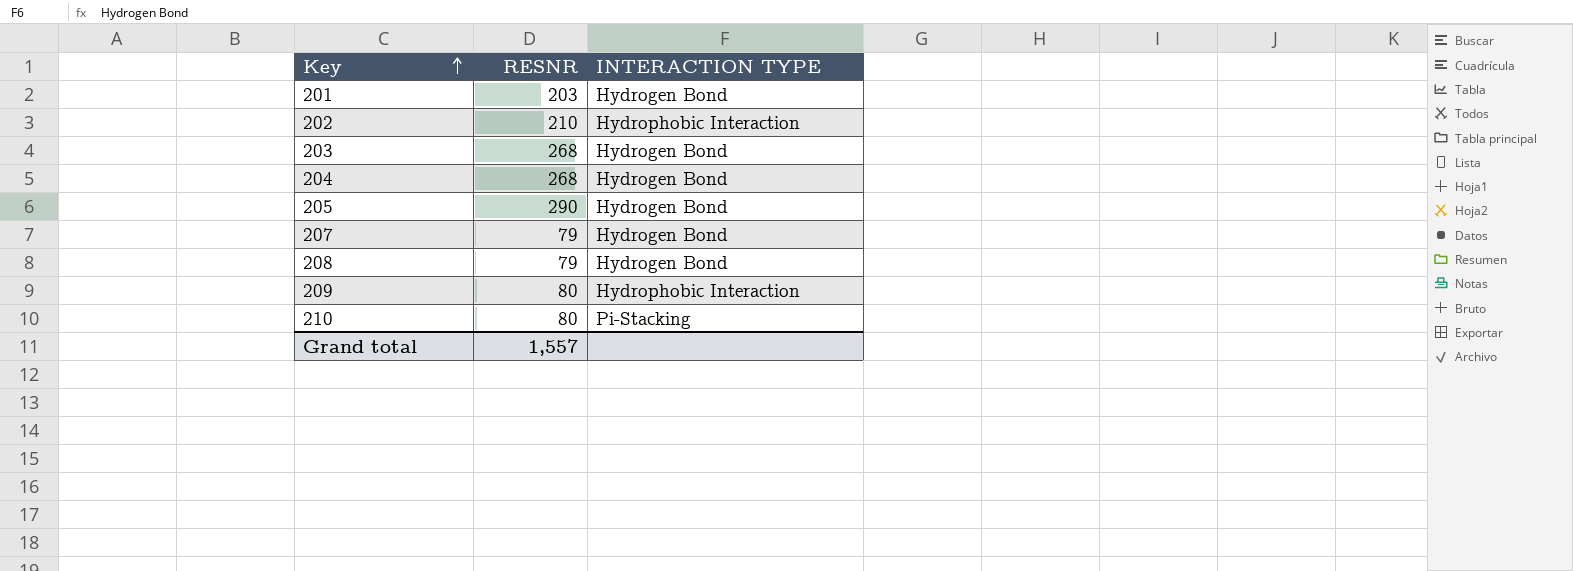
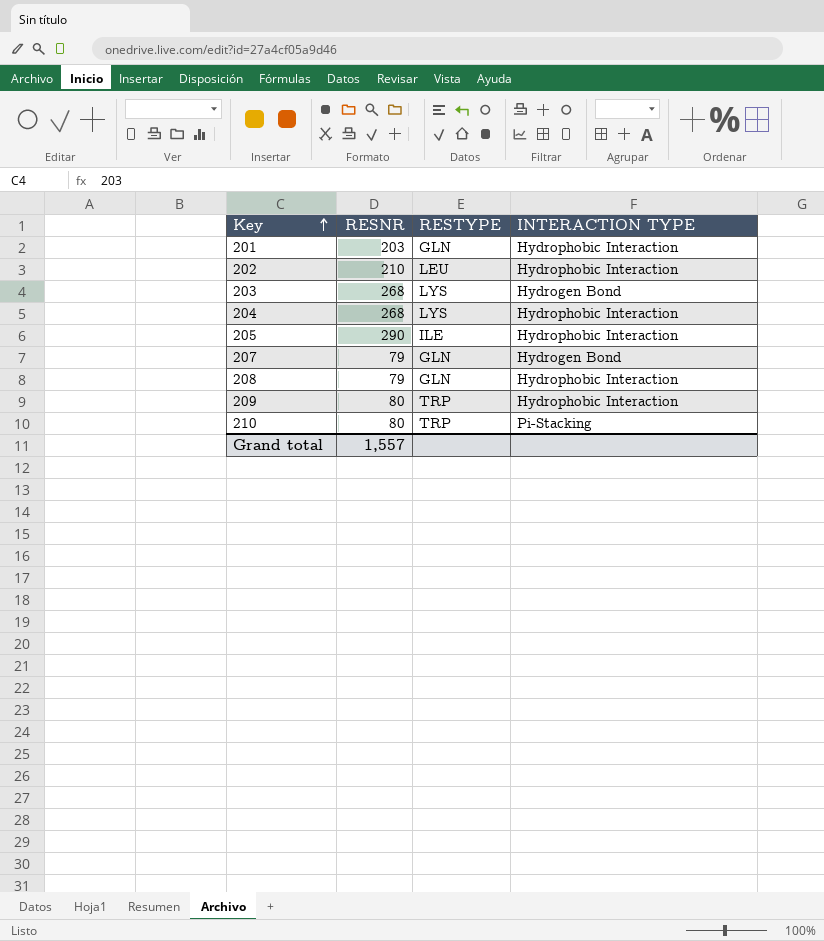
column RESTYPE | position: none -> 3
201 | INTERACTION TYPE: Hydrogen Bond -> Hydrophobic Interaction
204 | INTERACTION TYPE: Hydrogen Bond -> Hydrophobic Interaction
205 | INTERACTION TYPE: Hydrogen Bond -> Hydrophobic Interaction
208 | INTERACTION TYPE: Hydrogen Bond -> Hydrophobic Interaction

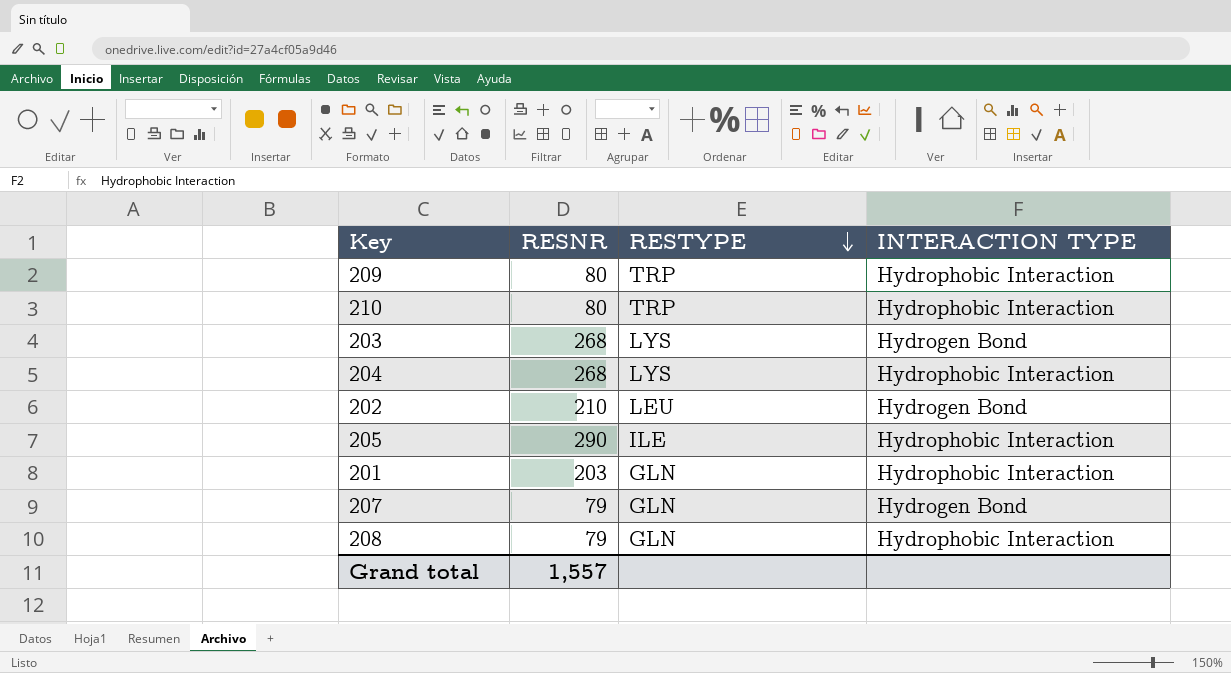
row order: Key ascending -> RESTYPE descending
210 | INTERACTION TYPE: Pi-Stacking -> Hydrophobic Interaction
202 | INTERACTION TYPE: Hydrophobic Interaction -> Hydrogen Bond

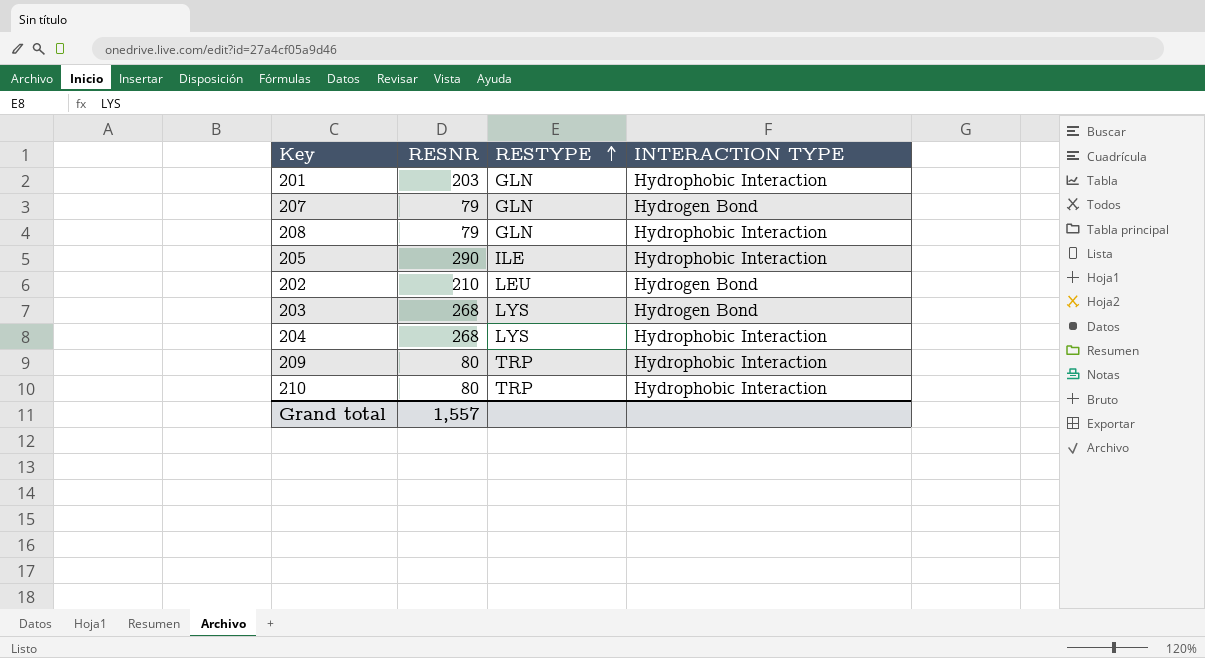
row order: RESTYPE descending -> RESTYPE ascending

